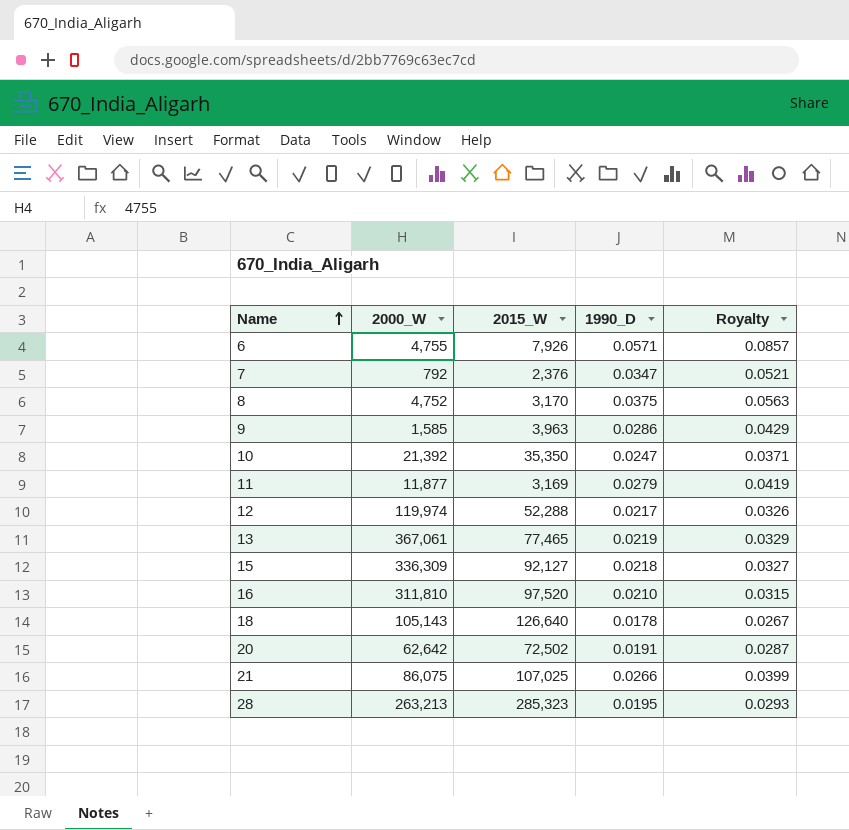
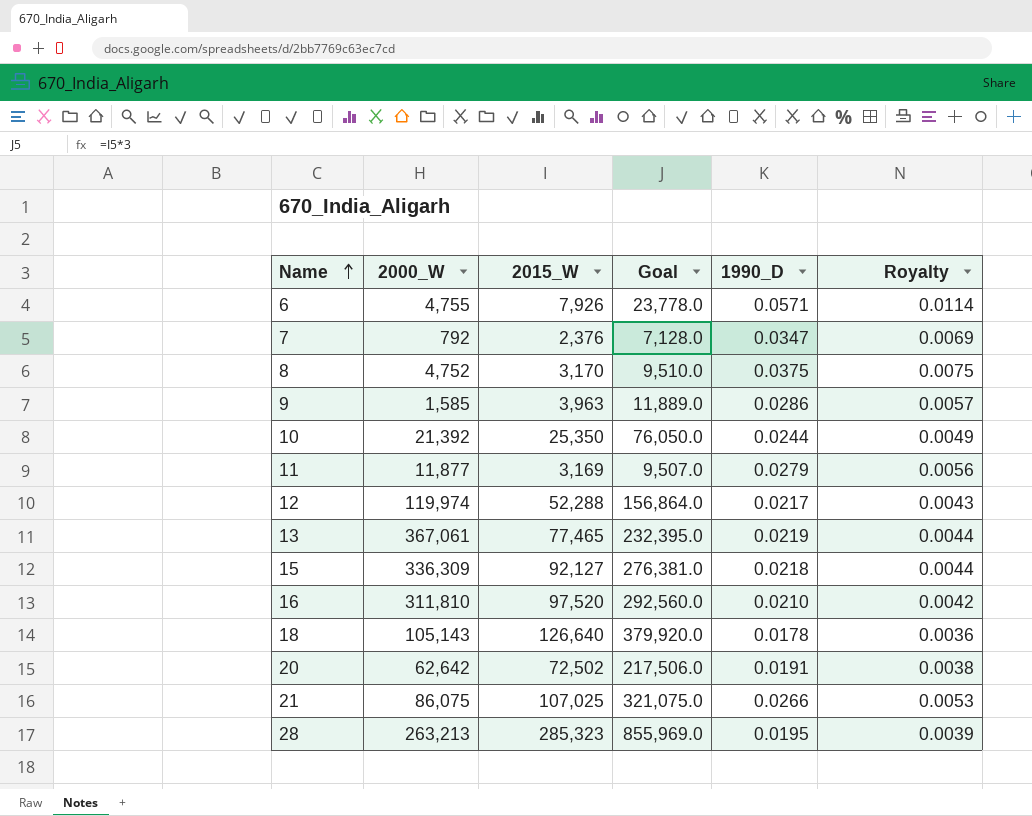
column Goal | formula: none -> [2015_W] * 3
column Royalty | formula: [1990_D] * 1.5 -> [1990_D] * 0.2
10 | 2015_W: 35,350 -> 25,350
10 | 1990_D: 0.0247 -> 0.0244

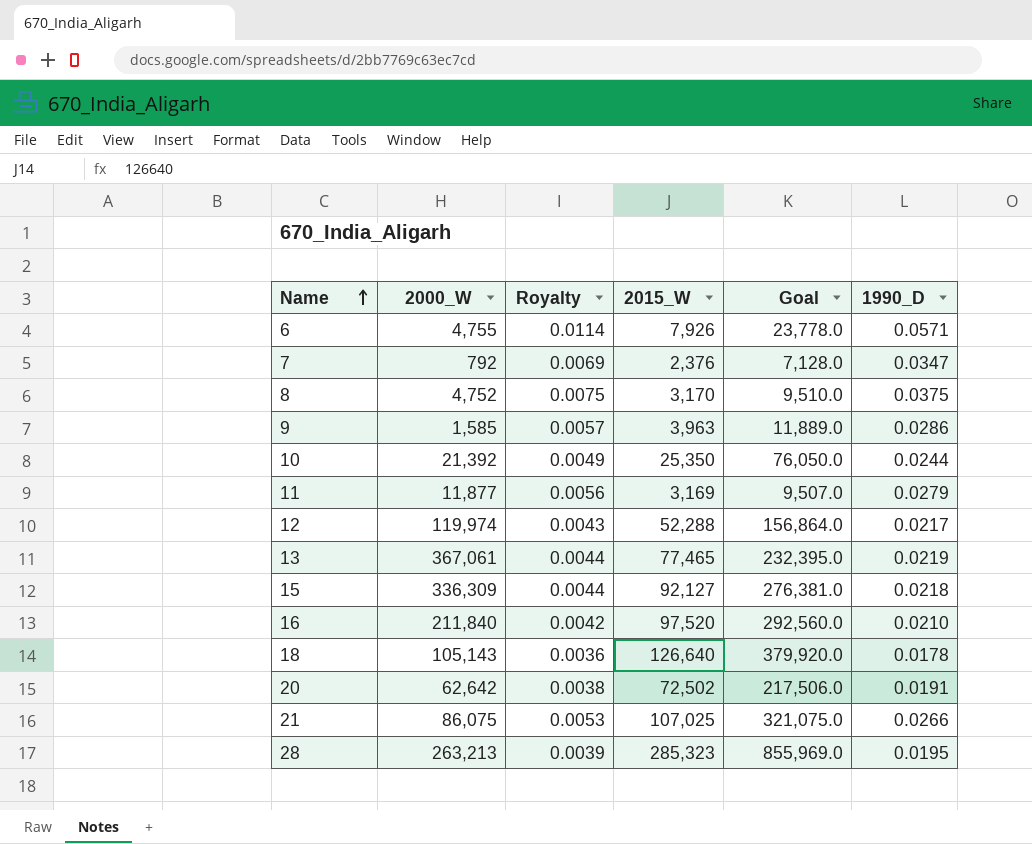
column Royalty | position: 6 -> 3
16 | 2000_W: 311,810 -> 211,840

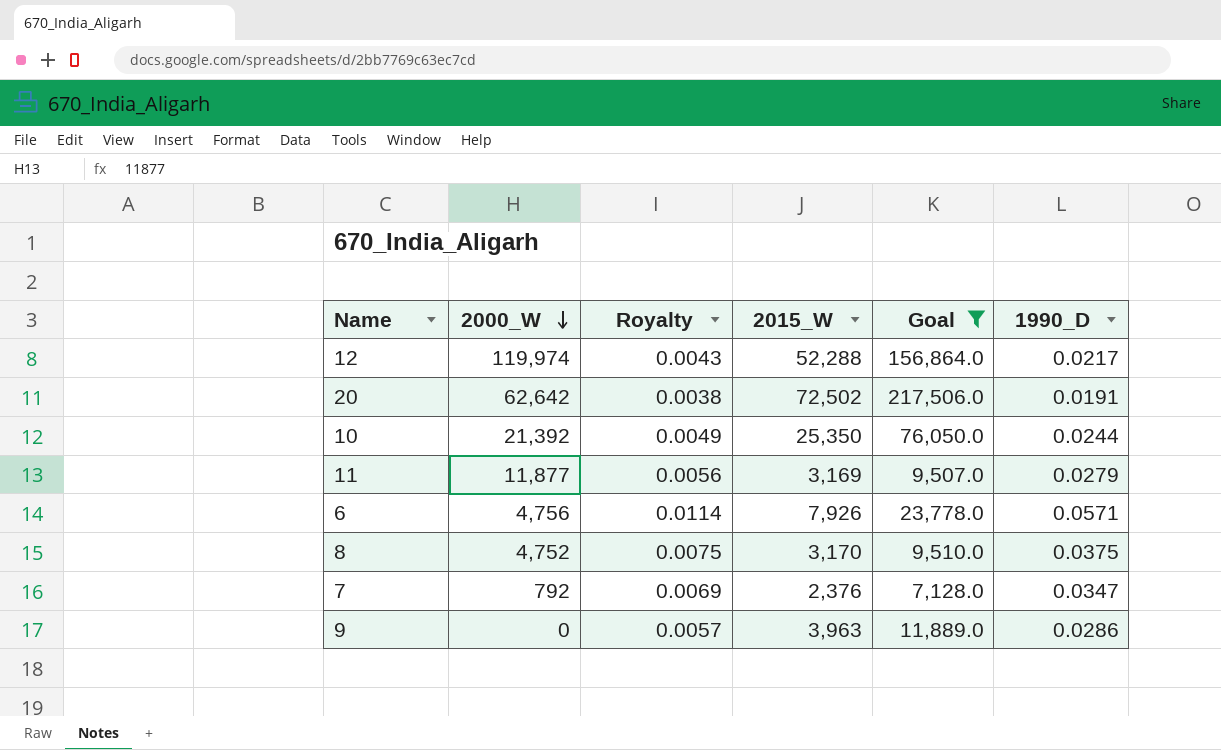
filter: none -> Goal <= 217,506.0
row order: Name ascending -> 2000_W descending
6 | 2000_W: 4,755 -> 4,756
9 | 2000_W: 1,585 -> 0

